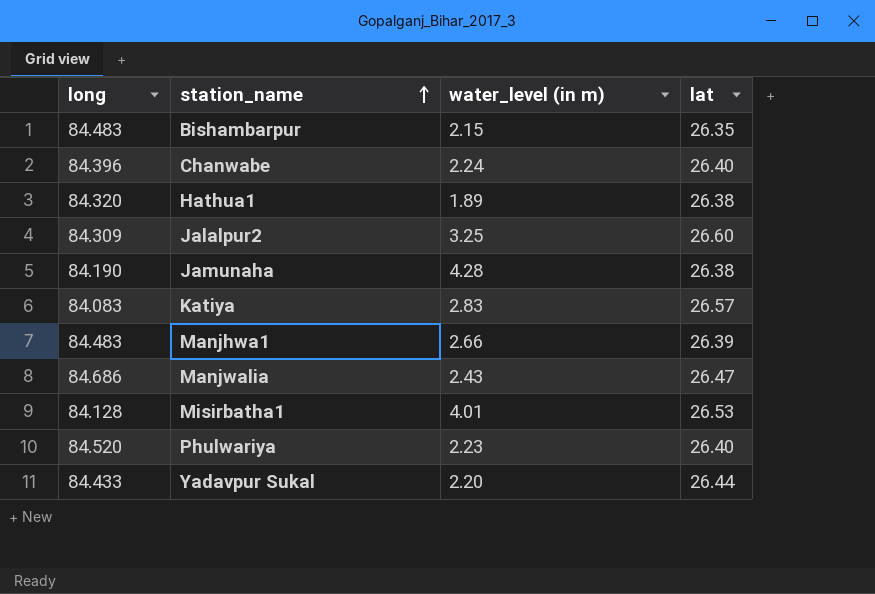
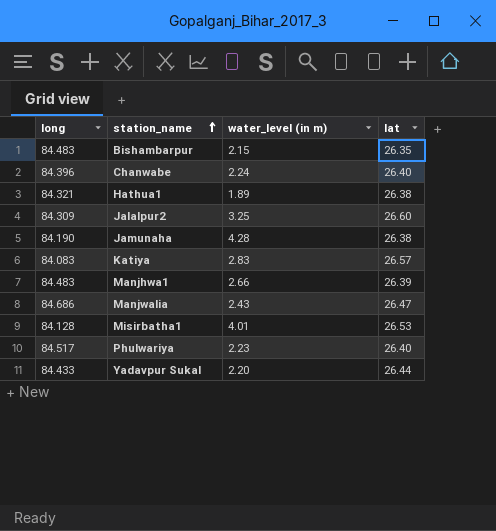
Hathua1 | long: 84.320 -> 84.321
Phulwariya | long: 84.520 -> 84.517

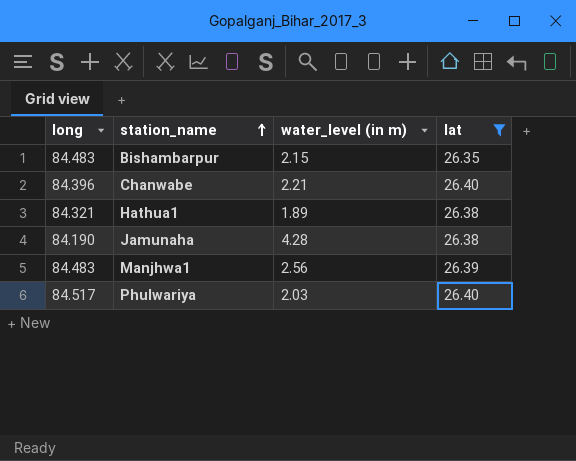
filter: none -> lat <= 26.40
Chanwabe | water_level (in m): 2.24 -> 2.21
Manjhwa1 | water_level (in m): 2.66 -> 2.56
Phulwariya | water_level (in m): 2.23 -> 2.03

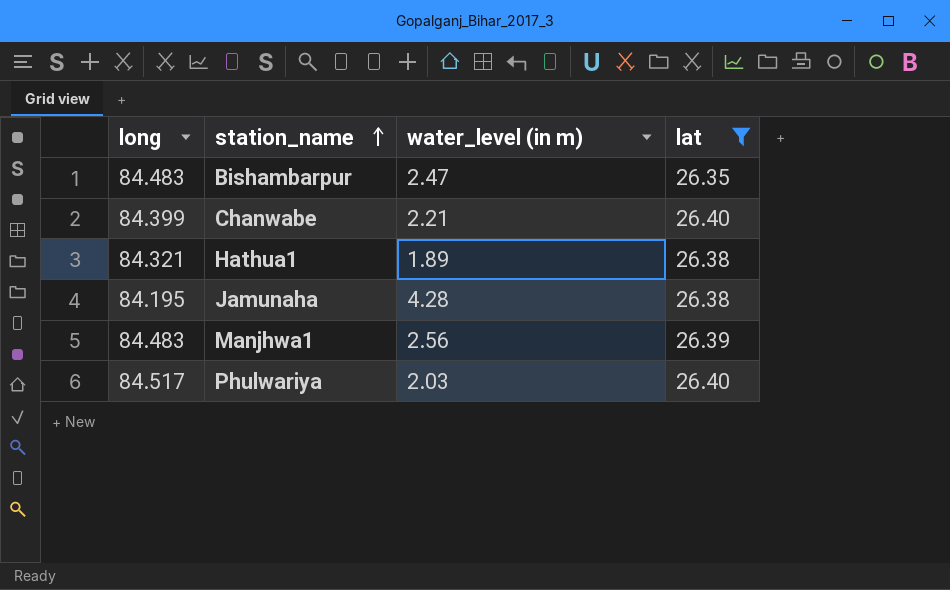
Bishambarpur | water_level (in m): 2.15 -> 2.47
Chanwabe | long: 84.396 -> 84.399
Jamunaha | long: 84.190 -> 84.195

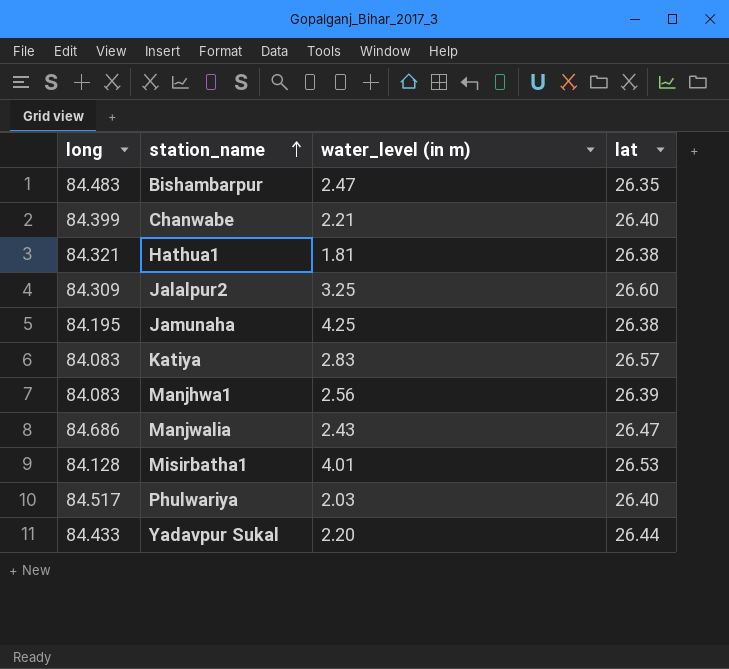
filter: lat <= 26.40 -> none
Hathua1 | water_level (in m): 1.89 -> 1.81
Jamunaha | water_level (in m): 4.28 -> 4.25
Manjhwa1 | long: 84.483 -> 84.083

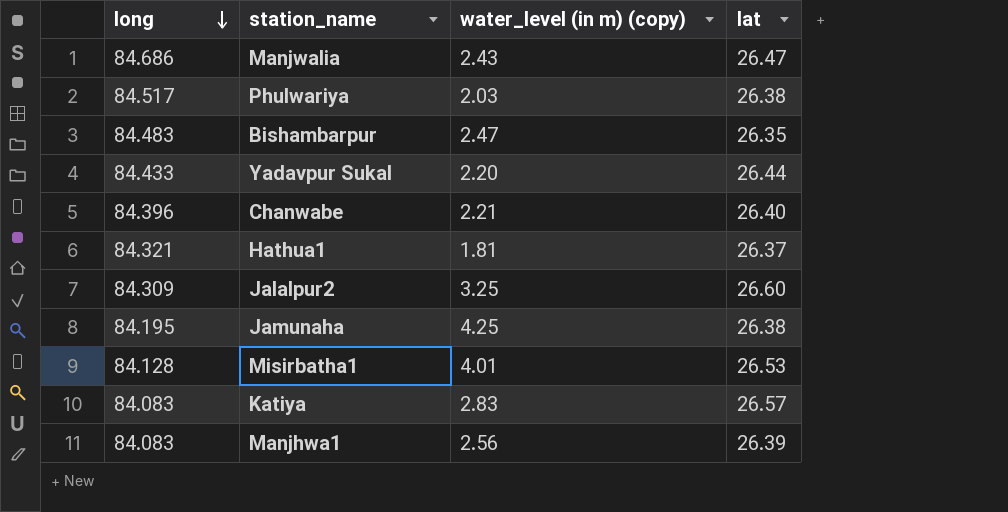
row order: station_name ascending -> long descending
column name: water_level (in m) -> water_level (in m) (copy)
Phulwariya | lat: 26.40 -> 26.38
Chanwabe | long: 84.399 -> 84.396
Hathua1 | lat: 26.38 -> 26.37

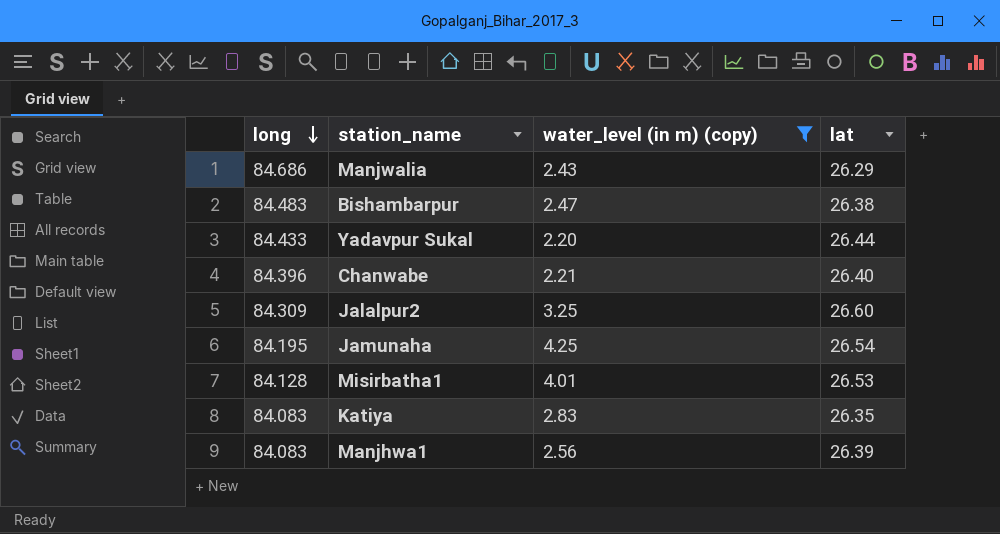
filter: none -> water_level (in m) (copy) >= 2.20
Manjwalia | lat: 26.47 -> 26.29
Bishambarpur | lat: 26.35 -> 26.38
Jamunaha | lat: 26.38 -> 26.54
Katiya | lat: 26.57 -> 26.35

